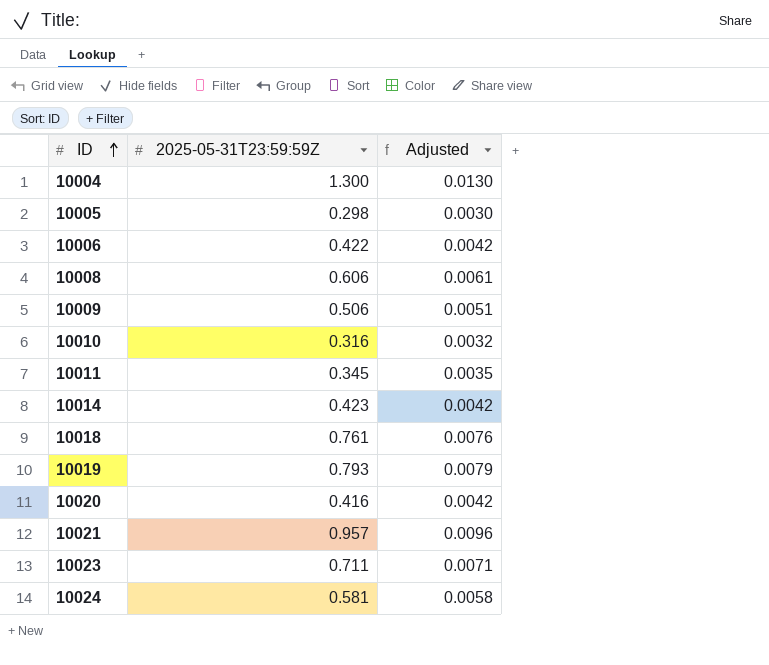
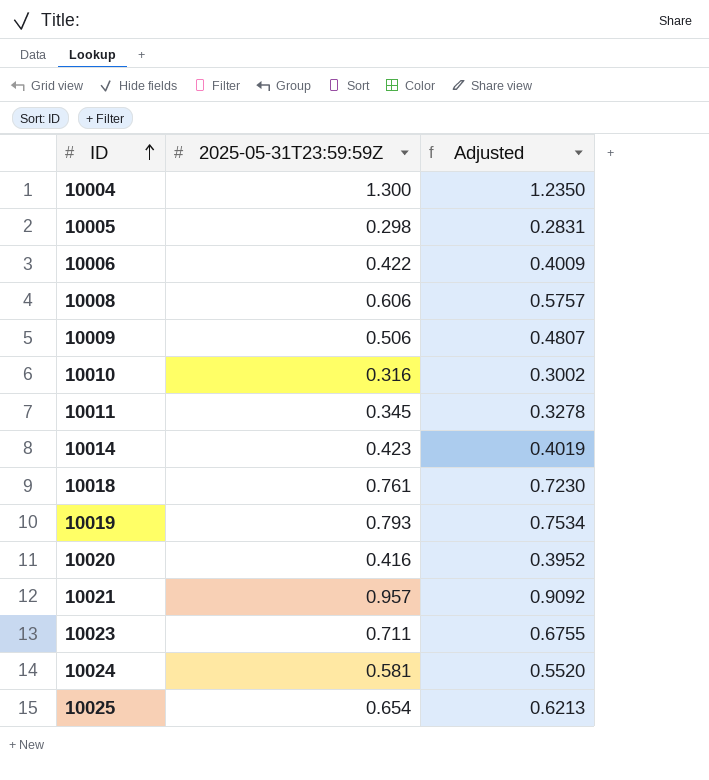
column Adjusted | formula: [2025-05-31T23:59:59Z] * 0.01 -> [2025-05-31T23:59:59Z] * 0.95
row 10025: none -> 0.654 | 0.6213

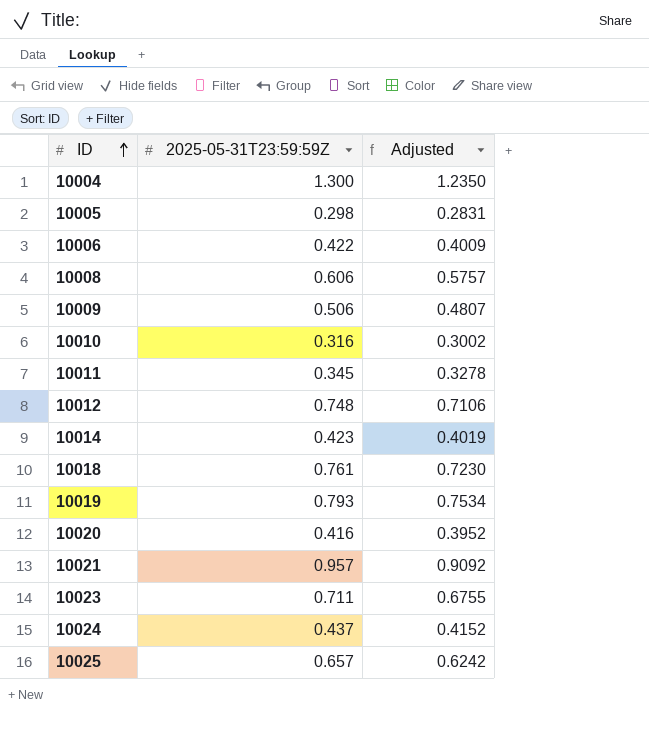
row 10012: none -> 0.748 | 0.7106
10024 | 2025-05-31T23:59:59Z: 0.581 -> 0.437
10024 | Adjusted: 0.5520 -> 0.4152
10025 | 2025-05-31T23:59:59Z: 0.654 -> 0.657
10025 | Adjusted: 0.6213 -> 0.6242

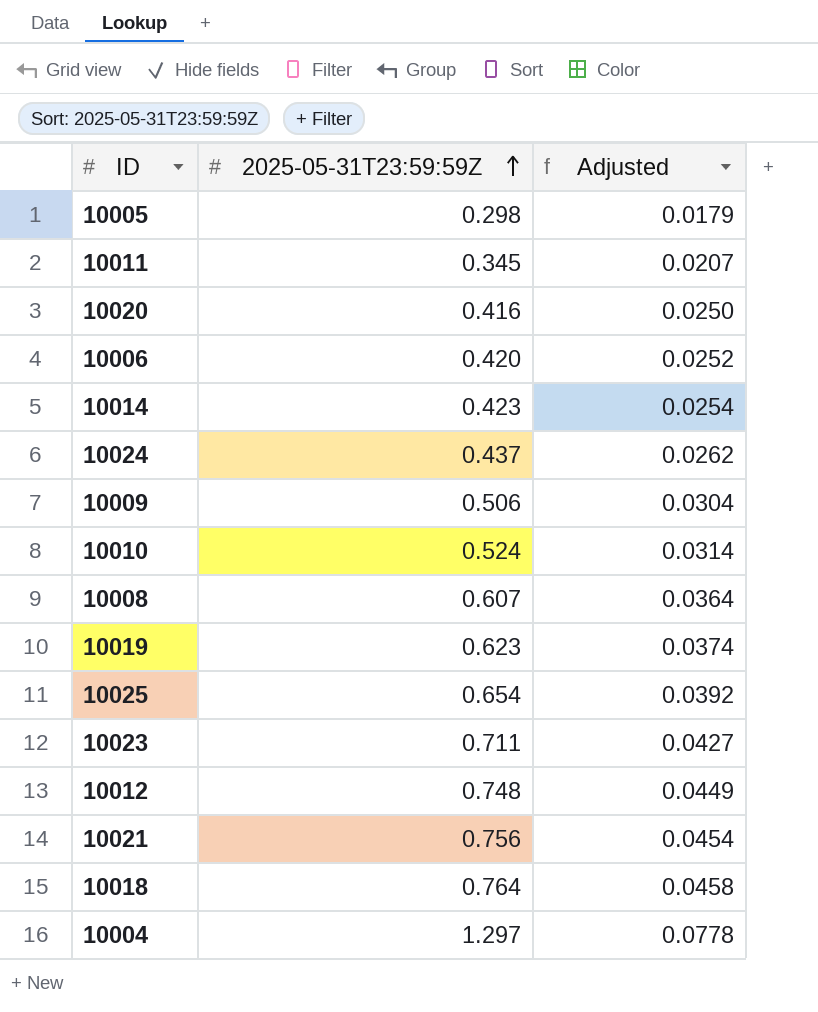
row order: ID ascending -> 2025-05-31T23:59:59Z ascending
column Adjusted | formula: [2025-05-31T23:59:59Z] * 0.95 -> [2025-05-31T23:59:59Z] * 0.06
10006 | 2025-05-31T23:59:59Z: 0.422 -> 0.420
10010 | 2025-05-31T23:59:59Z: 0.316 -> 0.524
10008 | 2025-05-31T23:59:59Z: 0.606 -> 0.607
10019 | 2025-05-31T23:59:59Z: 0.793 -> 0.623
10025 | 2025-05-31T23:59:59Z: 0.657 -> 0.654
10021 | 2025-05-31T23:59:59Z: 0.957 -> 0.756
10018 | 2025-05-31T23:59:59Z: 0.761 -> 0.764
10004 | 2025-05-31T23:59:59Z: 1.300 -> 1.297

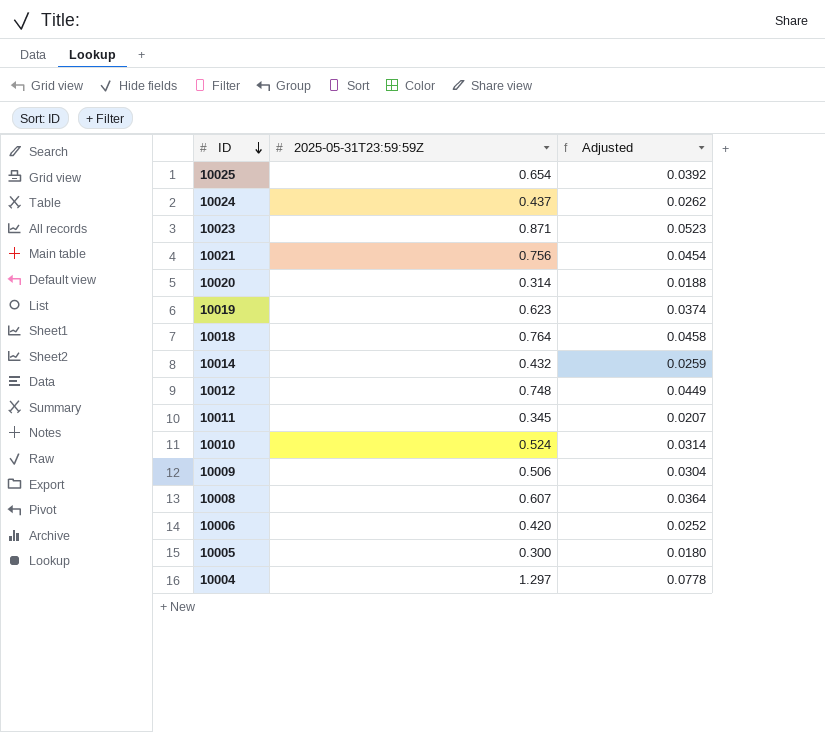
row order: 2025-05-31T23:59:59Z ascending -> ID descending
10023 | 2025-05-31T23:59:59Z: 0.711 -> 0.871
10023 | Adjusted: 0.0427 -> 0.0523
10020 | 2025-05-31T23:59:59Z: 0.416 -> 0.314
10020 | Adjusted: 0.0250 -> 0.0188
10014 | 2025-05-31T23:59:59Z: 0.423 -> 0.432
10014 | Adjusted: 0.0254 -> 0.0259
10005 | 2025-05-31T23:59:59Z: 0.298 -> 0.300
10005 | Adjusted: 0.0179 -> 0.0180

